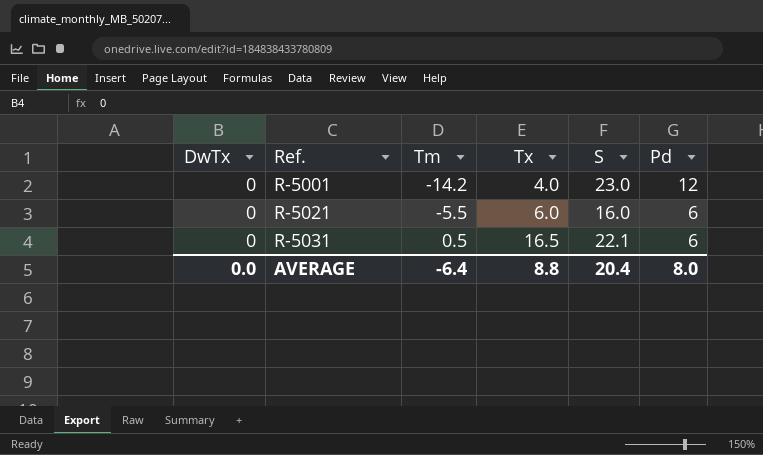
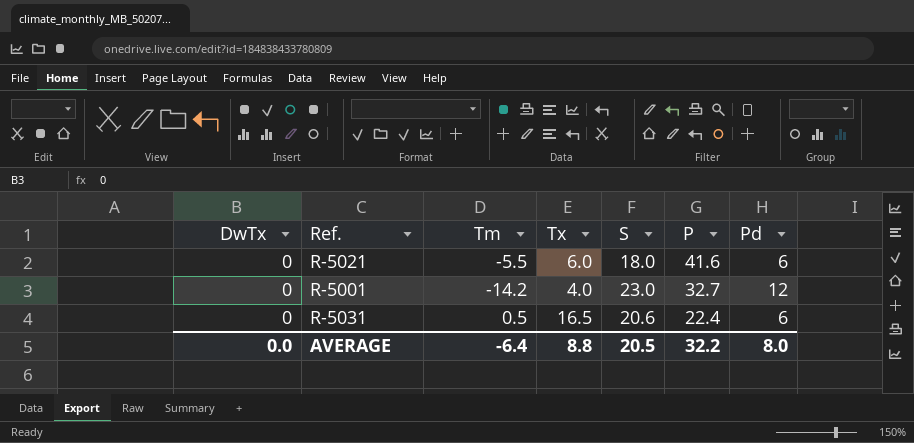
row order: Ref. ascending -> P descending
column P | position: none -> 6
R-5021 | S: 16.0 -> 18.0
R-5031 | S: 22.1 -> 20.6
AVERAGE | S: 20.4 -> 20.5

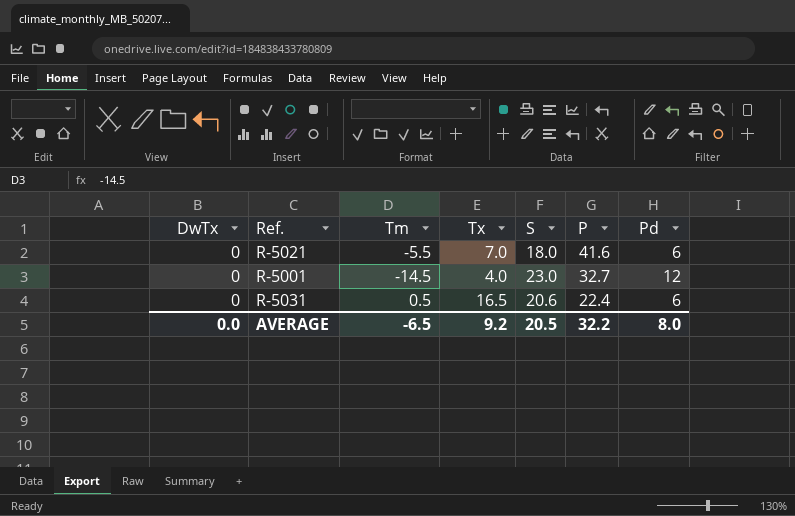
R-5021 | Tx: 6.0 -> 7.0
R-5001 | Tm: -14.2 -> -14.5
AVERAGE | Tm: -6.4 -> -6.5
AVERAGE | Tx: 8.8 -> 9.2

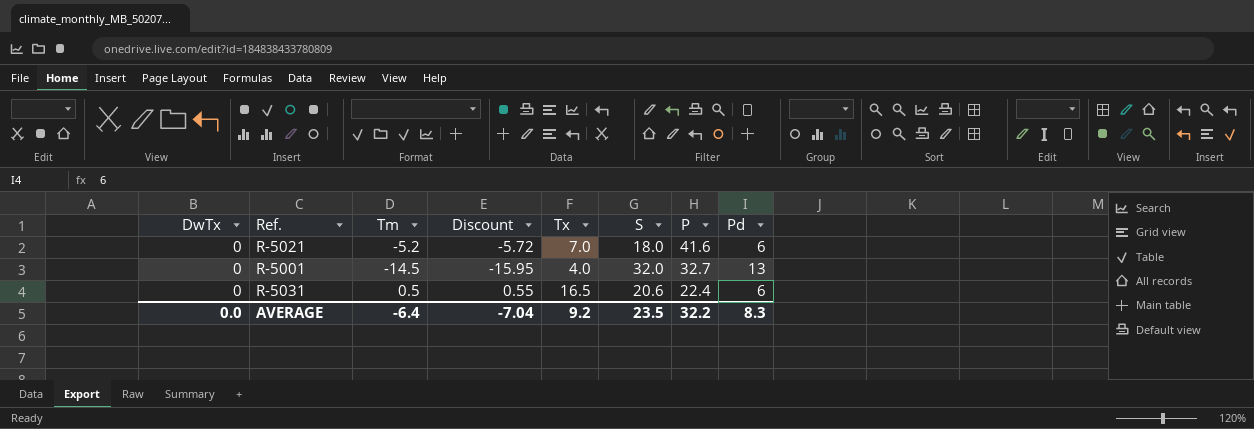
column Discount | formula: none -> [Tm] * 1.1
R-5021 | Tm: -5.5 -> -5.2
R-5001 | S: 23.0 -> 32.0
R-5001 | Pd: 12 -> 13
AVERAGE | Tm: -6.5 -> -6.4
AVERAGE | S: 20.5 -> 23.5
AVERAGE | Pd: 8.0 -> 8.3

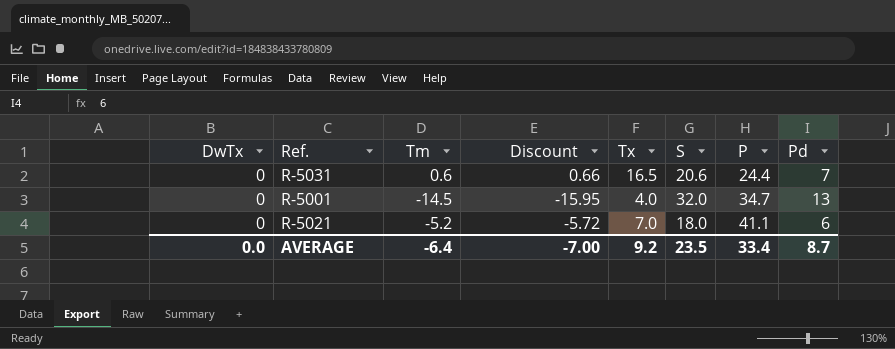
row order: P descending -> P ascending
R-5031 | Tm: 0.5 -> 0.6
R-5031 | Discount: 0.55 -> 0.66
R-5031 | P: 22.4 -> 24.4
R-5031 | Pd: 6 -> 7
R-5001 | P: 32.7 -> 34.7
R-5021 | P: 41.6 -> 41.1
AVERAGE | Discount: -7.04 -> -7.00
AVERAGE | P: 32.2 -> 33.4
AVERAGE | Pd: 8.3 -> 8.7

